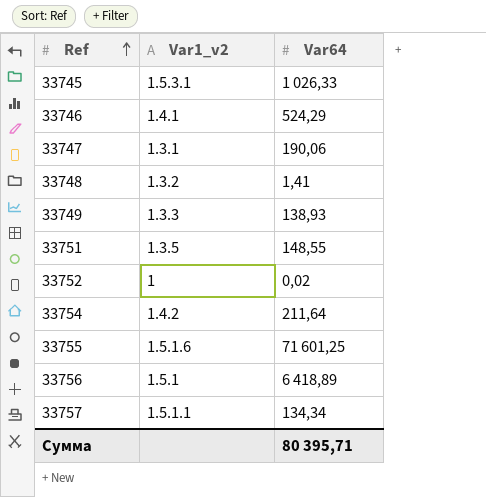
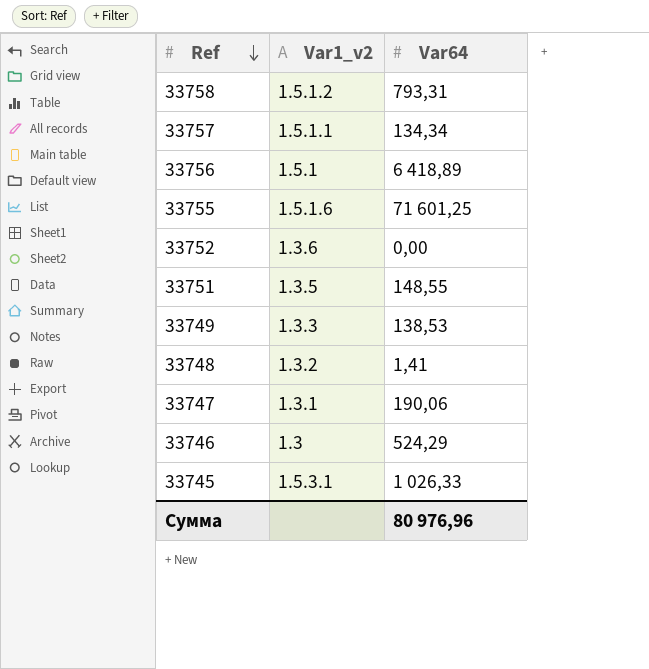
row order: Ref ascending -> Ref descending
row 33754: 1.4.2 | 211,64 -> none
row 33758: none -> 1.5.1.2 | 793,31
33752 | Var1_v2: 1 -> 1.3.6
33752 | Var64: 0,02 -> 0,00
33749 | Var64: 138,93 -> 138,53
33746 | Var1_v2: 1.4.1 -> 1.3
Сумма | Var64: 80 395,71 -> 80 976,96

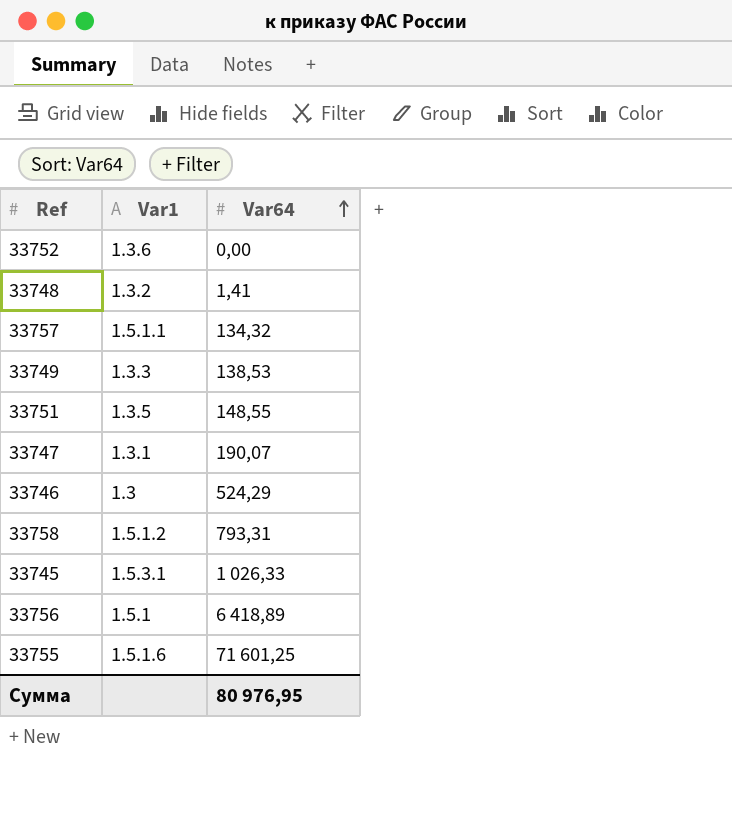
row order: Ref descending -> Var64 ascending
column name: Var1_v2 -> Var1
33757 | Var64: 134,34 -> 134,32
33747 | Var64: 190,06 -> 190,07
Сумма | Var64: 80 976,96 -> 80 976,95

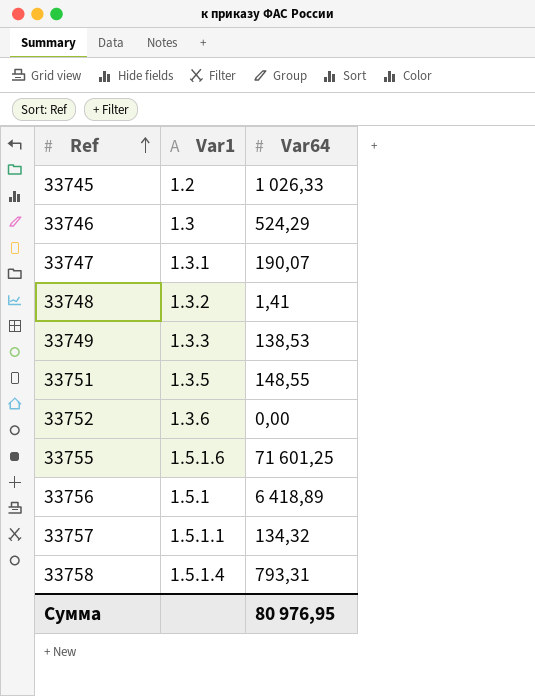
row order: Var64 ascending -> Ref ascending
33745 | Var1: 1.5.3.1 -> 1.2
33758 | Var1: 1.5.1.2 -> 1.5.1.4

